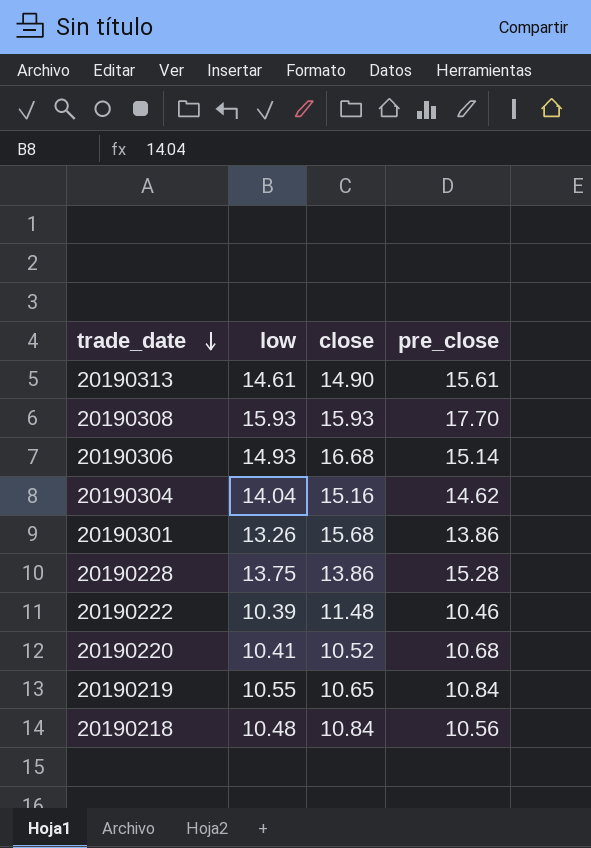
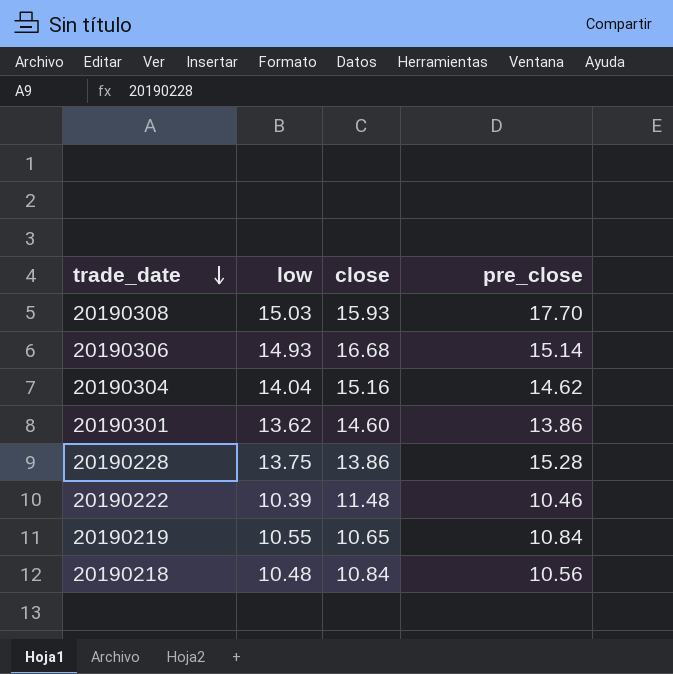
row 20190313: 14.61 | 14.90 | 15.61 -> none
row 20190220: 10.41 | 10.52 | 10.68 -> none
20190308 | low: 15.93 -> 15.03
20190301 | low: 13.26 -> 13.62
20190301 | close: 15.68 -> 14.60

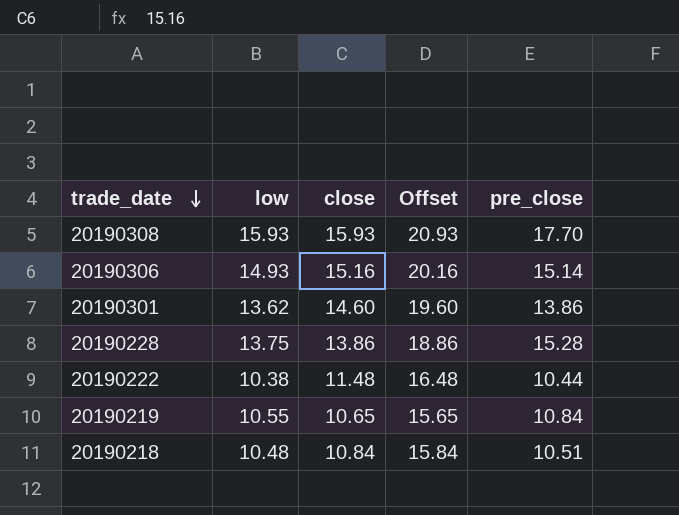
column Offset | formula: none -> [close] + 5
row 20190304: 14.04 | 15.16 | 14.62 -> none
20190308 | low: 15.03 -> 15.93
20190306 | close: 16.68 -> 15.16
20190222 | low: 10.39 -> 10.38
20190222 | pre_close: 10.46 -> 10.44
20190218 | pre_close: 10.56 -> 10.51

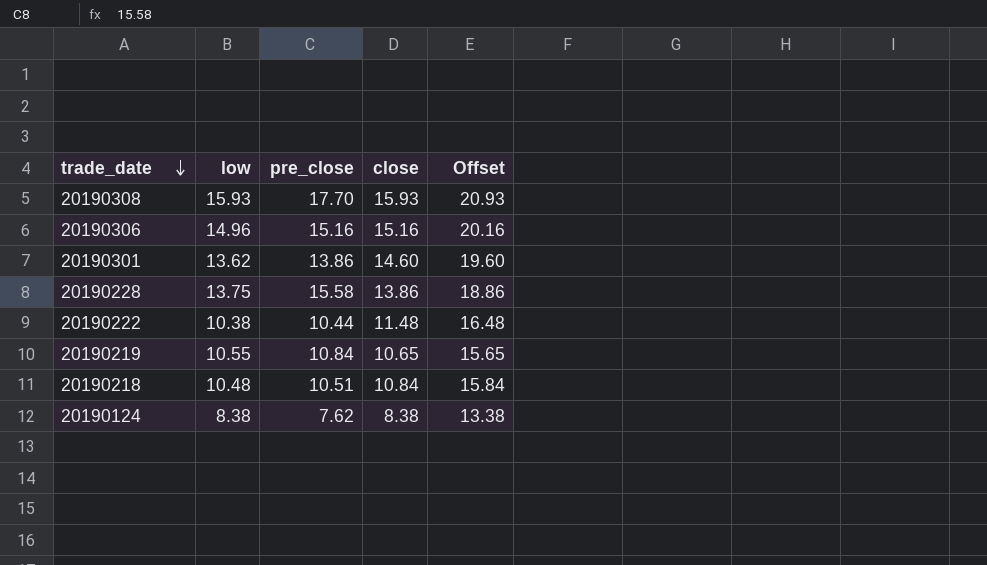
column pre_close | position: 5 -> 3
20190306 | low: 14.93 -> 14.96
20190306 | pre_close: 15.14 -> 15.16
20190228 | pre_close: 15.28 -> 15.58
row 20190124: none -> 8.38 | 7.62 | 8.38 | 13.38

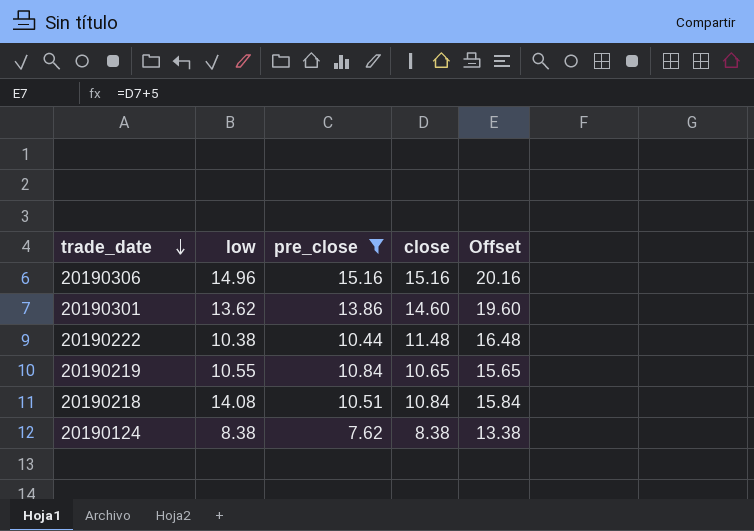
filter: none -> pre_close <= 15.16
20190218 | low: 10.48 -> 14.08

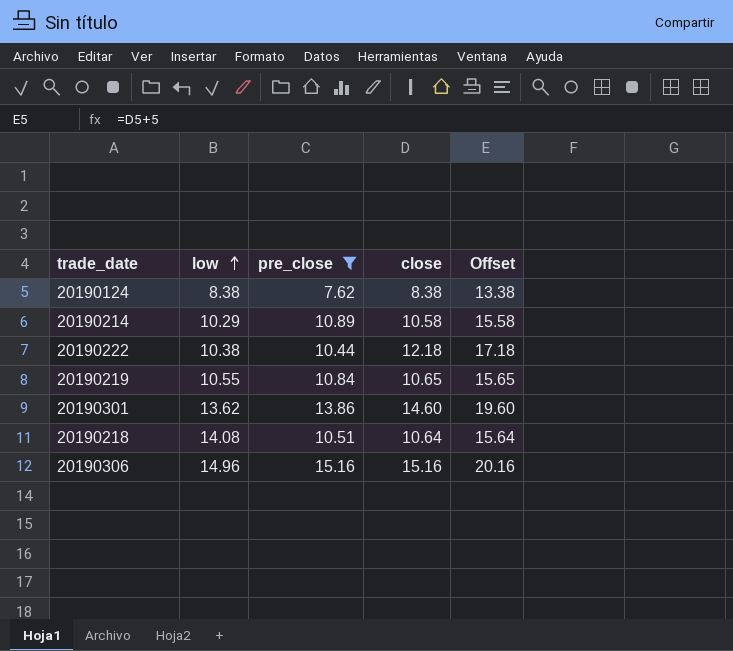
row order: trade_date descending -> low ascending
row 20190214: none -> 10.29 | 10.89 | 10.58 | 15.58
20190222 | close: 11.48 -> 12.18
20190222 | Offset: 16.48 -> 17.18
20190218 | close: 10.84 -> 10.64
20190218 | Offset: 15.84 -> 15.64

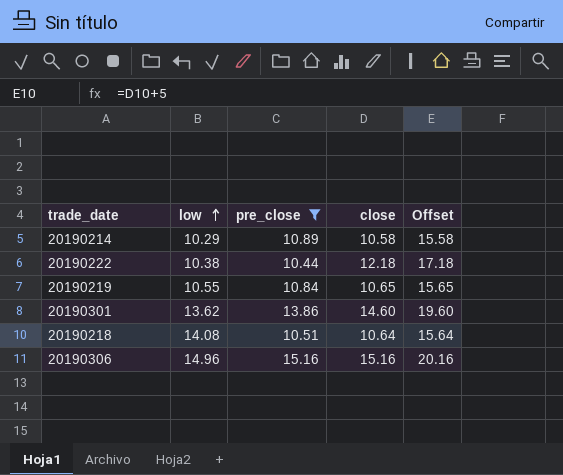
row 20190124: 8.38 | 7.62 | 8.38 | 13.38 -> none

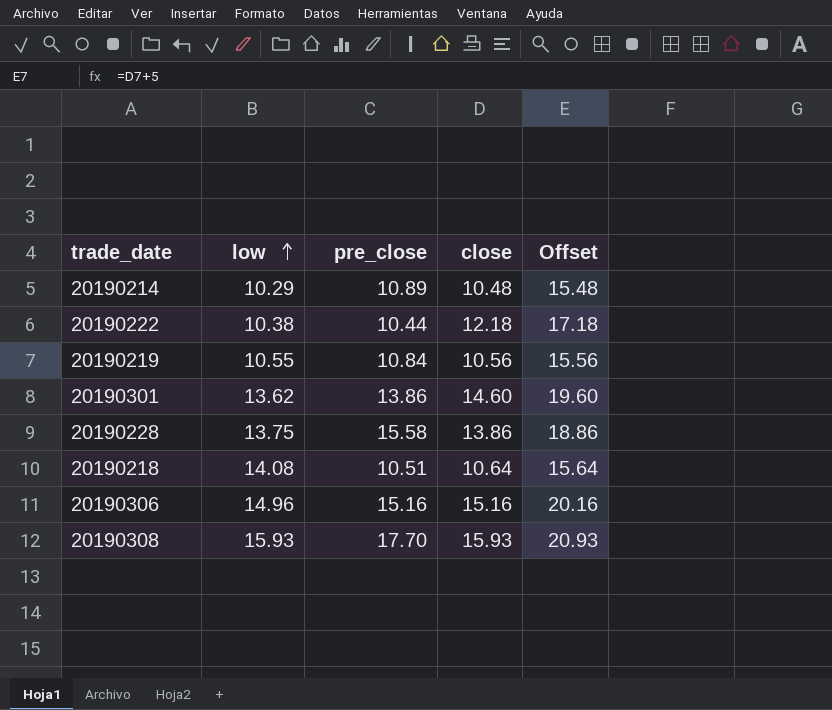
filter: pre_close <= 15.16 -> none
20190214 | close: 10.58 -> 10.48
20190214 | Offset: 15.58 -> 15.48
20190219 | close: 10.65 -> 10.56
20190219 | Offset: 15.65 -> 15.56

